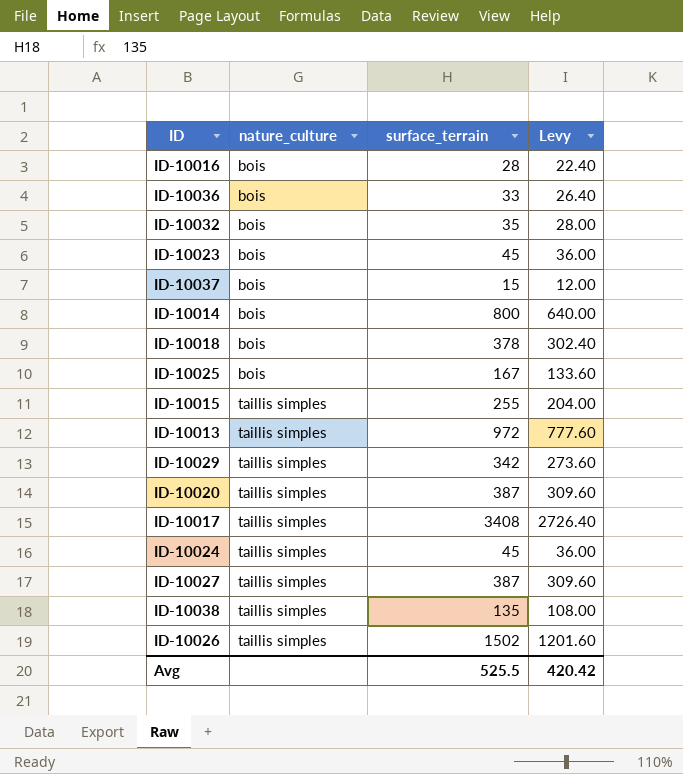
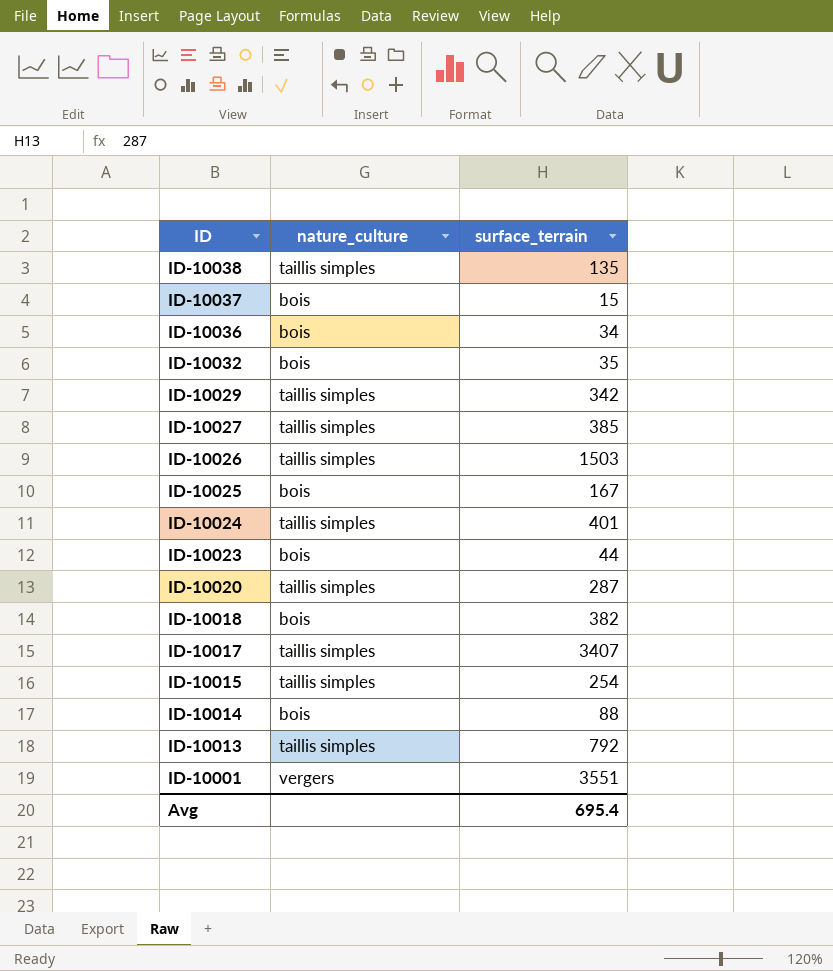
row order: nature_culture ascending -> ID descending
column Levy | formula: [surface_terrain] * 0.8 -> none
row ID-10016: bois | 28 | 22.40 -> none
ID-10036 | surface_terrain: 33 -> 34
ID-10027 | surface_terrain: 387 -> 385
ID-10026 | surface_terrain: 1502 -> 1503
ID-10024 | surface_terrain: 45 -> 401
ID-10023 | surface_terrain: 45 -> 44
ID-10020 | surface_terrain: 387 -> 287
ID-10018 | surface_terrain: 378 -> 382
ID-10017 | surface_terrain: 3408 -> 3407
ID-10015 | surface_terrain: 255 -> 254
ID-10014 | surface_terrain: 800 -> 88
ID-10013 | surface_terrain: 972 -> 792
row ID-10001: none -> vergers | 3551
Avg | surface_terrain: 525.5 -> 695.4

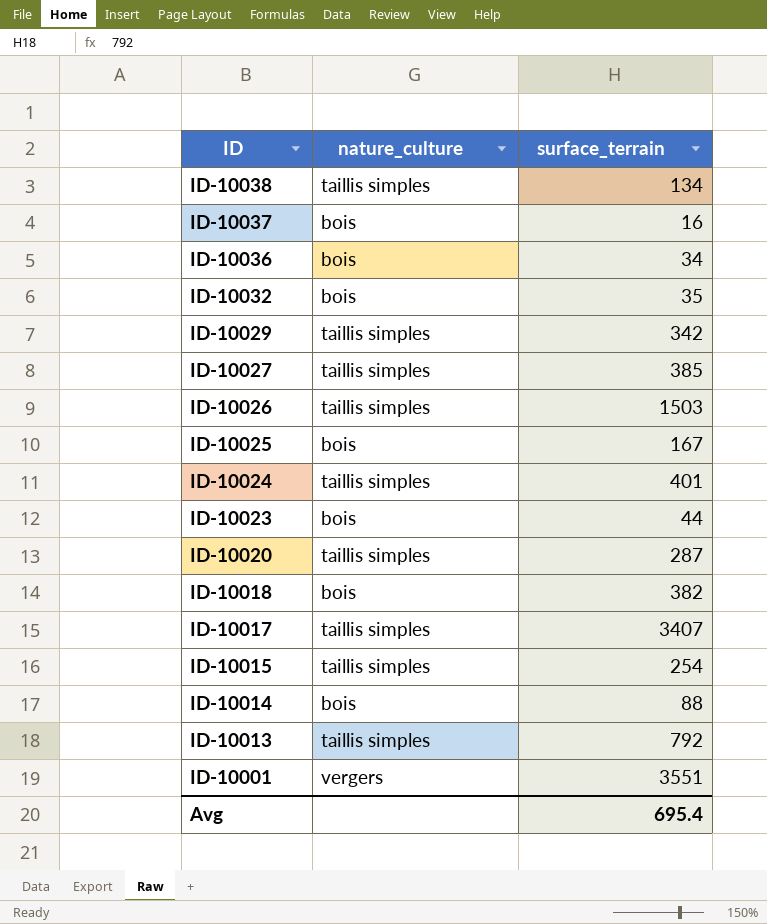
ID-10038 | surface_terrain: 135 -> 134
ID-10037 | surface_terrain: 15 -> 16

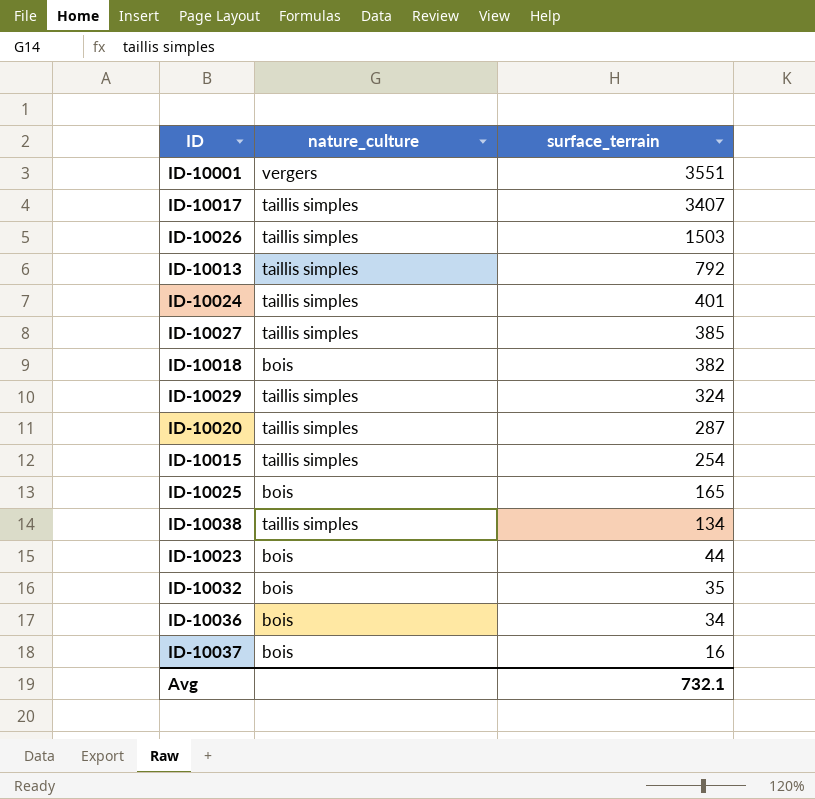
row order: ID descending -> surface_terrain descending
row ID-10014: bois | 88 -> none
ID-10029 | surface_terrain: 342 -> 324
ID-10025 | surface_terrain: 167 -> 165
Avg | surface_terrain: 695.4 -> 732.1

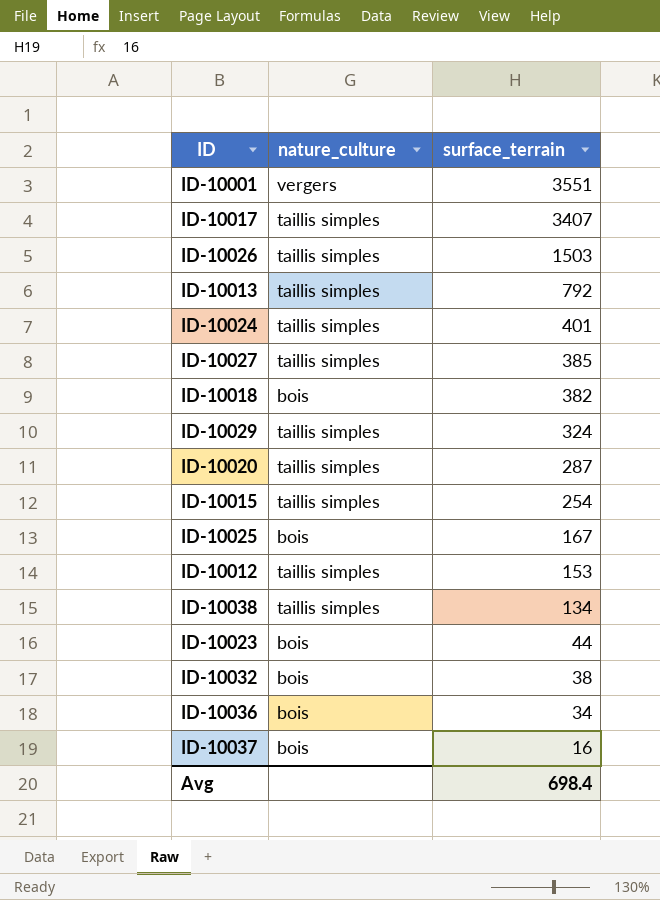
ID-10025 | surface_terrain: 165 -> 167
row ID-10012: none -> taillis simples | 153
ID-10032 | surface_terrain: 35 -> 38
Avg | surface_terrain: 732.1 -> 698.4

